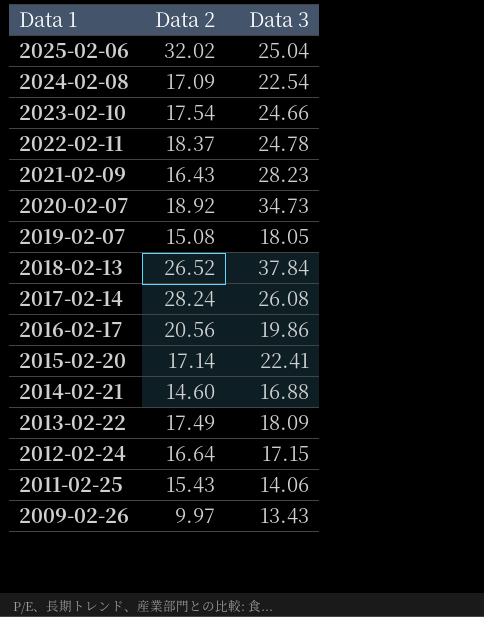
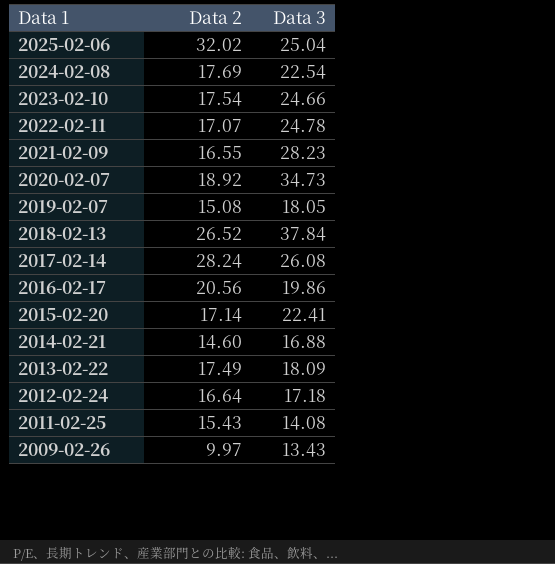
2024-02-08 | Data 2: 17.09 -> 17.69
2022-02-11 | Data 2: 18.37 -> 17.07
2021-02-09 | Data 2: 16.43 -> 16.55
2012-02-24 | Data 3: 17.15 -> 17.18
2011-02-25 | Data 3: 14.06 -> 14.08

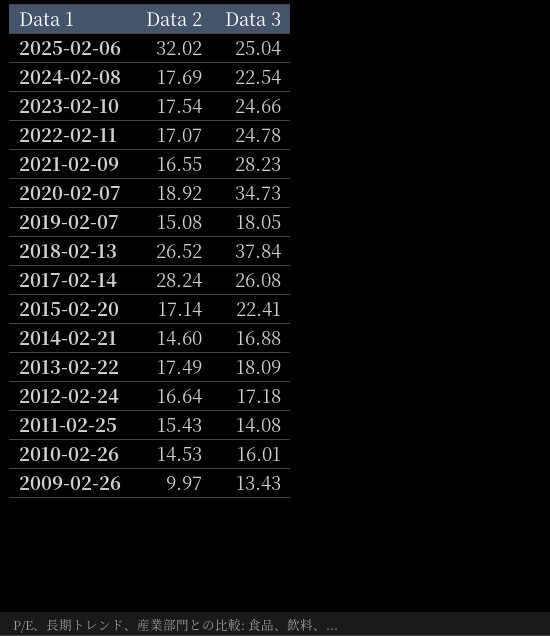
row 2016-02-17: 20.56 | 19.86 -> none
row 2010-02-26: none -> 14.53 | 16.01

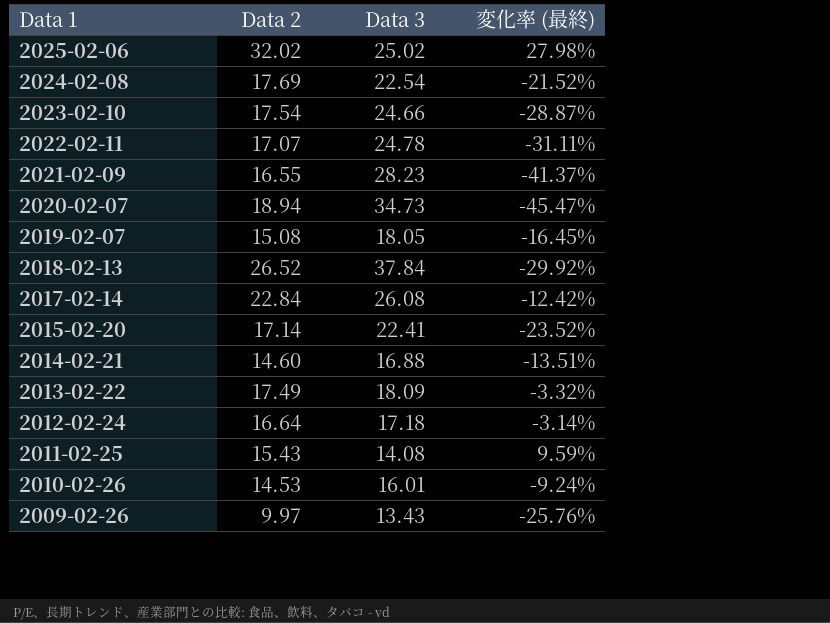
column 変化率 (最終) | formula: none -> ([Data 2] - [Data 3]) / [Data 3]
2025-02-06 | Data 3: 25.04 -> 25.02
2020-02-07 | Data 2: 18.92 -> 18.94
2017-02-14 | Data 2: 28.24 -> 22.84

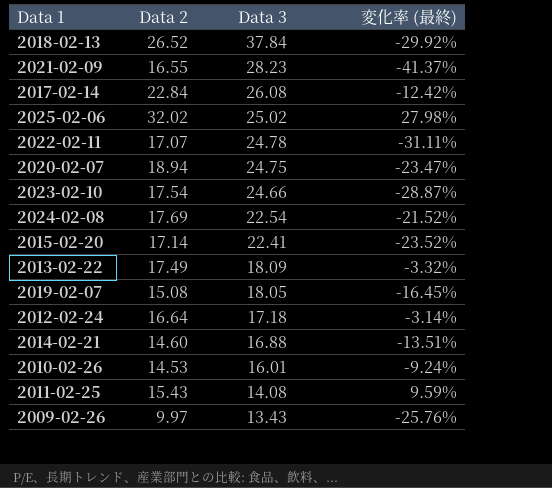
row order: Data 1 descending -> Data 3 descending
2020-02-07 | Data 3: 34.73 -> 24.75
2020-02-07 | 変化率 (最終): -45.47% -> -23.47%

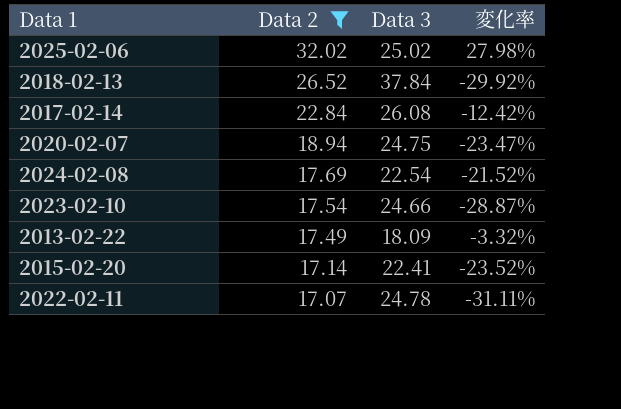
filter: none -> Data 2 >= 17.07
row order: Data 3 descending -> Data 2 descending
column name: 変化率 (最終) -> 変化率

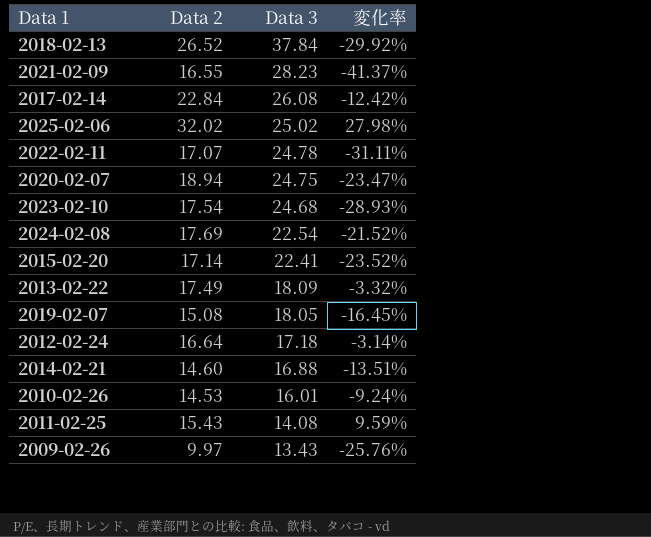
filter: Data 2 >= 17.07 -> none
row order: Data 2 descending -> Data 3 descending
2023-02-10 | Data 3: 24.66 -> 24.68
2023-02-10 | 変化率: -28.87% -> -28.93%

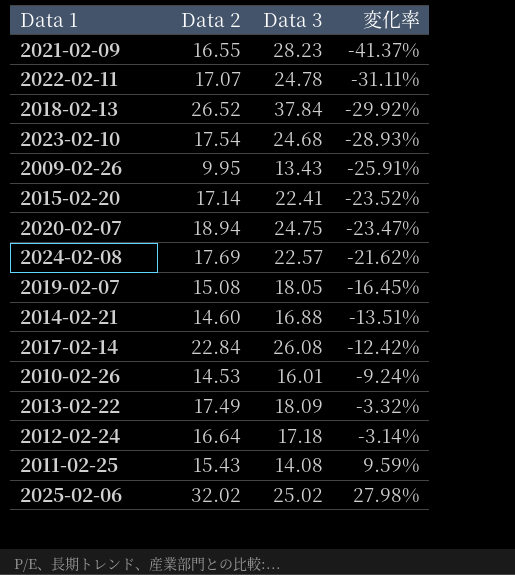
row order: Data 3 descending -> 変化率 ascending
2009-02-26 | Data 2: 9.97 -> 9.95
2009-02-26 | 変化率: -25.76% -> -25.91%
2024-02-08 | Data 3: 22.54 -> 22.57
2024-02-08 | 変化率: -21.52% -> -21.62%

